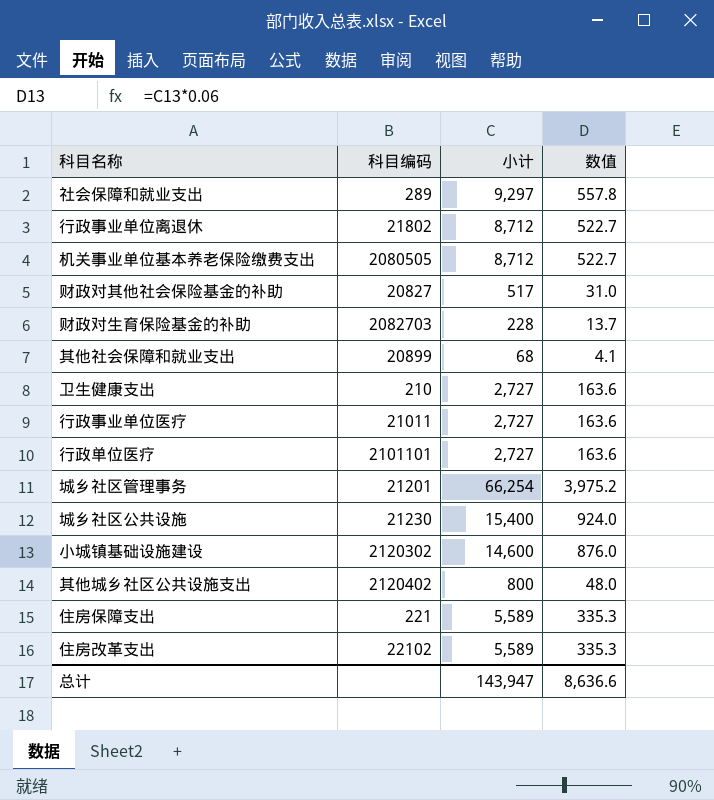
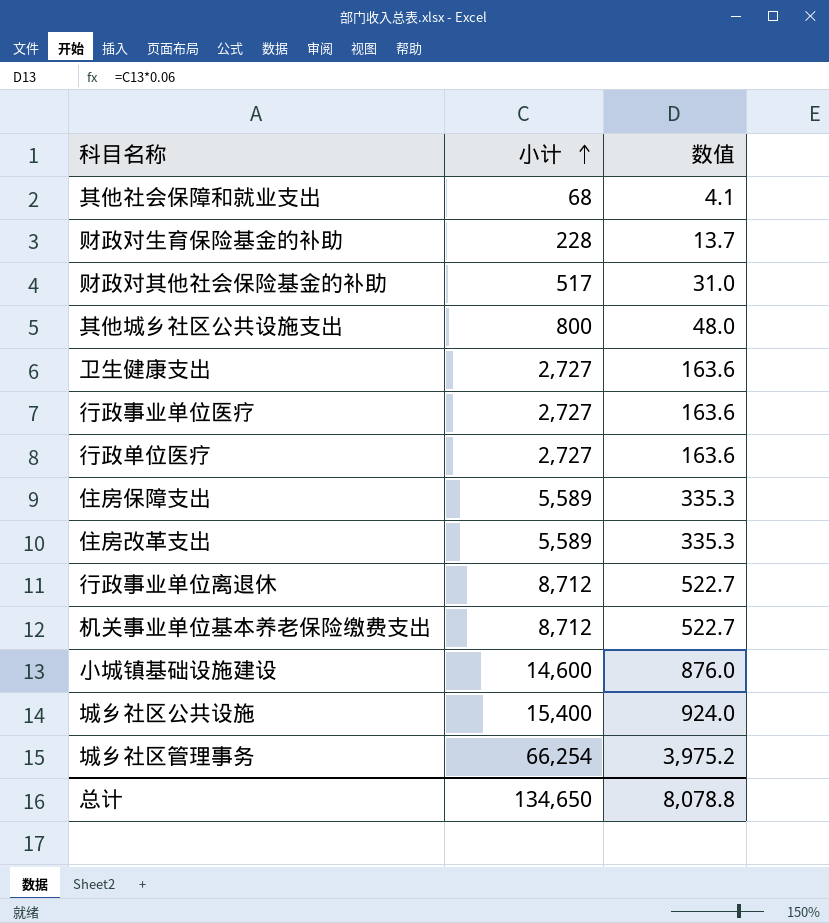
row order: none -> 小计 ascending
column 科目编码 | position: 2 -> none
row 社会保障和就业支出: 289 | 9,297 | 557.8 -> none
总计 | 小计: 143,947 -> 134,650
总计 | 数值: 8,636.6 -> 8,078.8

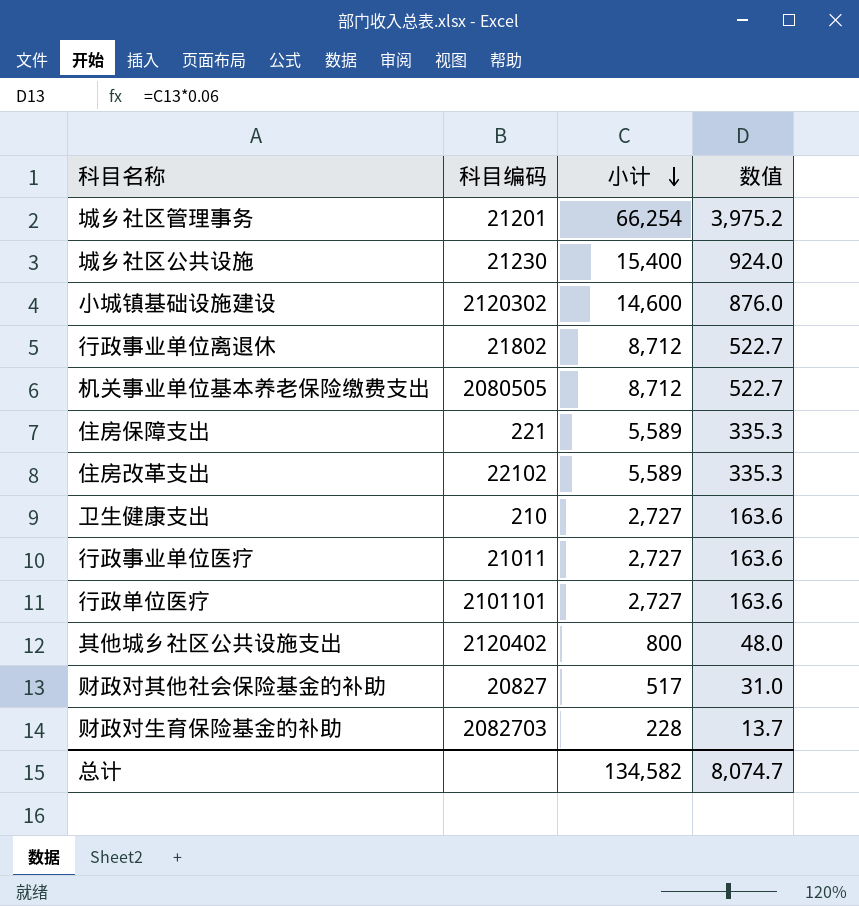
row order: 小计 ascending -> 小计 descending
column 科目编码 | position: none -> 2
row 其他社会保障和就业支出: 68 | 4.1 -> none
总计 | 小计: 134,650 -> 134,582
总计 | 数值: 8,078.8 -> 8,074.7

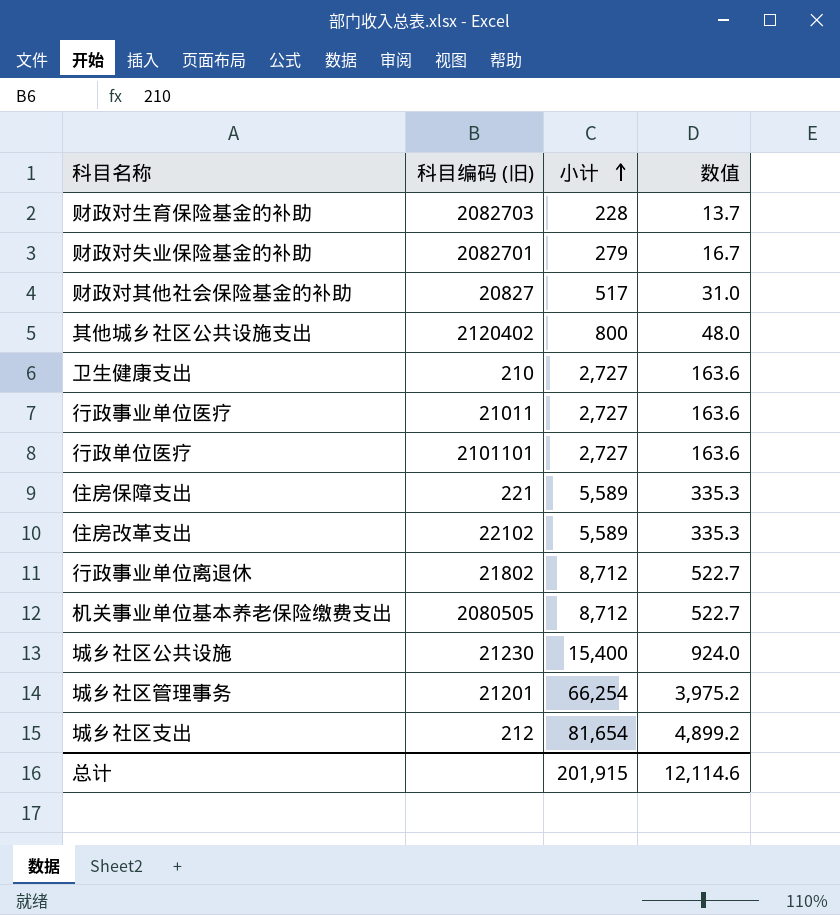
row order: 小计 descending -> 小计 ascending
column name: 科目编码 -> 科目编码 (旧)
row 小城镇基础设施建设: 2120302 | 14,600 | 876.0 -> none
row 财政对失业保险基金的补助: none -> 2082701 | 279 | 16.7
row 城乡社区支出: none -> 212 | 81,654 | 4,899.2
总计 | 小计: 134,582 -> 201,915
总计 | 数值: 8,074.7 -> 12,114.6

